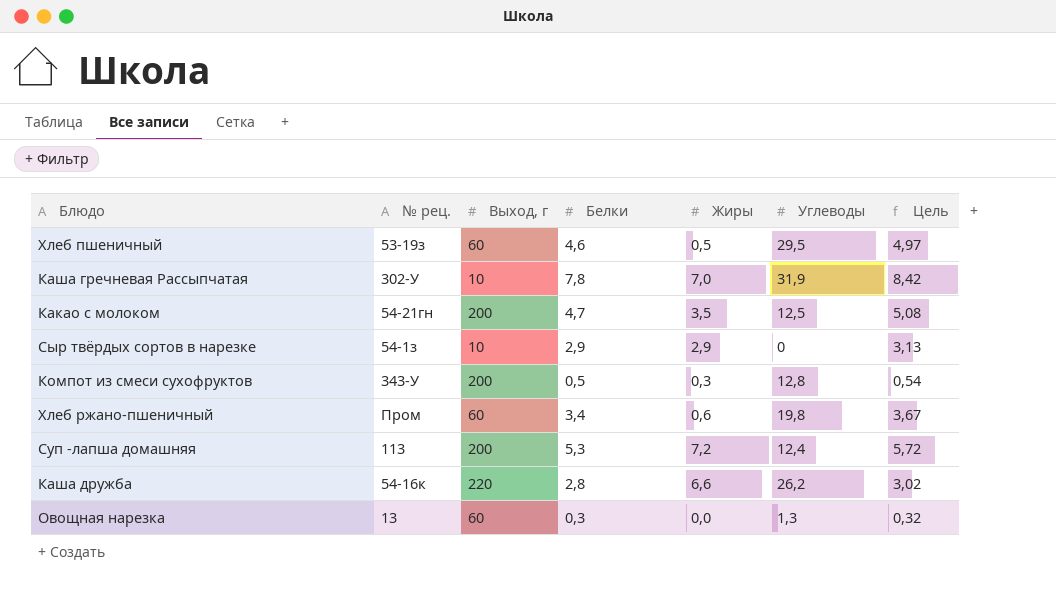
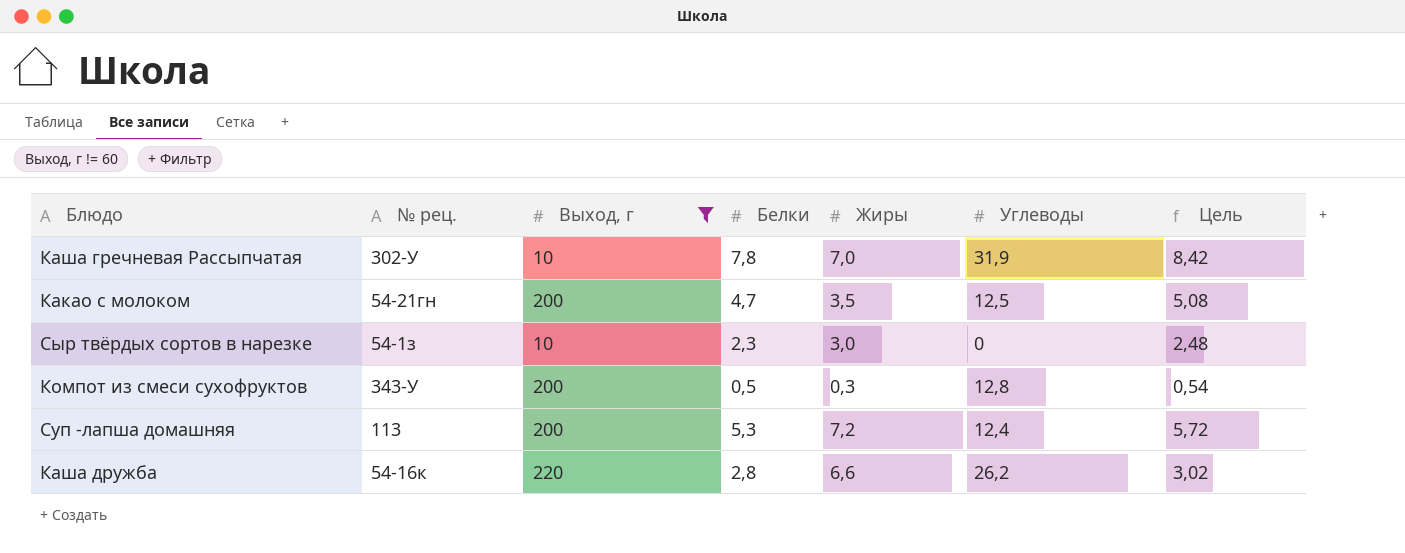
filter: none -> Выход, г != 60
Сыр твёрдых сортов в нарезке | Белки: 2,9 -> 2,3
Сыр твёрдых сортов в нарезке | Жиры: 2,9 -> 3,0
Сыр твёрдых сортов в нарезке | Цель: 3,13 -> 2,48

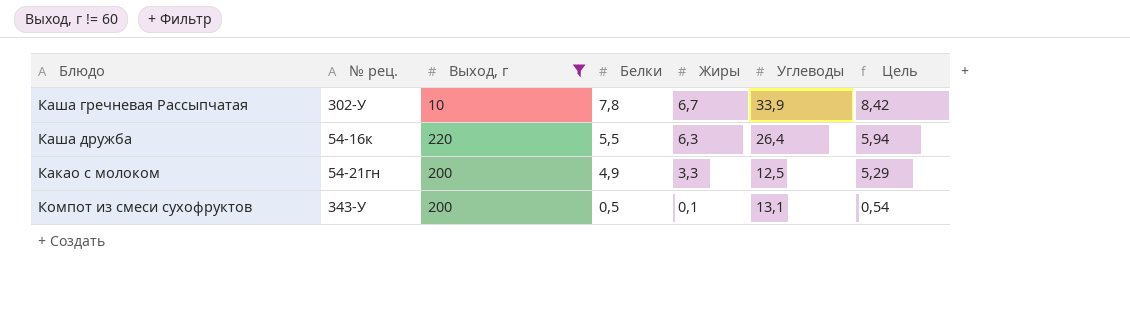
row order: none -> Белки descending
row Сыр твёрдых сортов в нарезке: 54-1з | 10 | 2,3 | 3,0 | 0 | 2,48 -> none
row Суп -лапша домашняя: 113 | 200 | 5,3 | 7,2 | 12,4 | 5,72 -> none
Каша гречневая Рассыпчатая | Жиры: 7,0 -> 6,7
Каша гречневая Рассыпчатая | Углеводы: 31,9 -> 33,9
Каша дружба | Белки: 2,8 -> 5,5
Каша дружба | Жиры: 6,6 -> 6,3
Каша дружба | Углеводы: 26,2 -> 26,4
Каша дружба | Цель: 3,02 -> 5,94
Какао с молоком | Белки: 4,7 -> 4,9
Какао с молоком | Жиры: 3,5 -> 3,3
Какао с молоком | Цель: 5,08 -> 5,29
Компот из смеси сухофруктов | Жиры: 0,3 -> 0,1
Компот из смеси сухофруктов | Углеводы: 12,8 -> 13,1

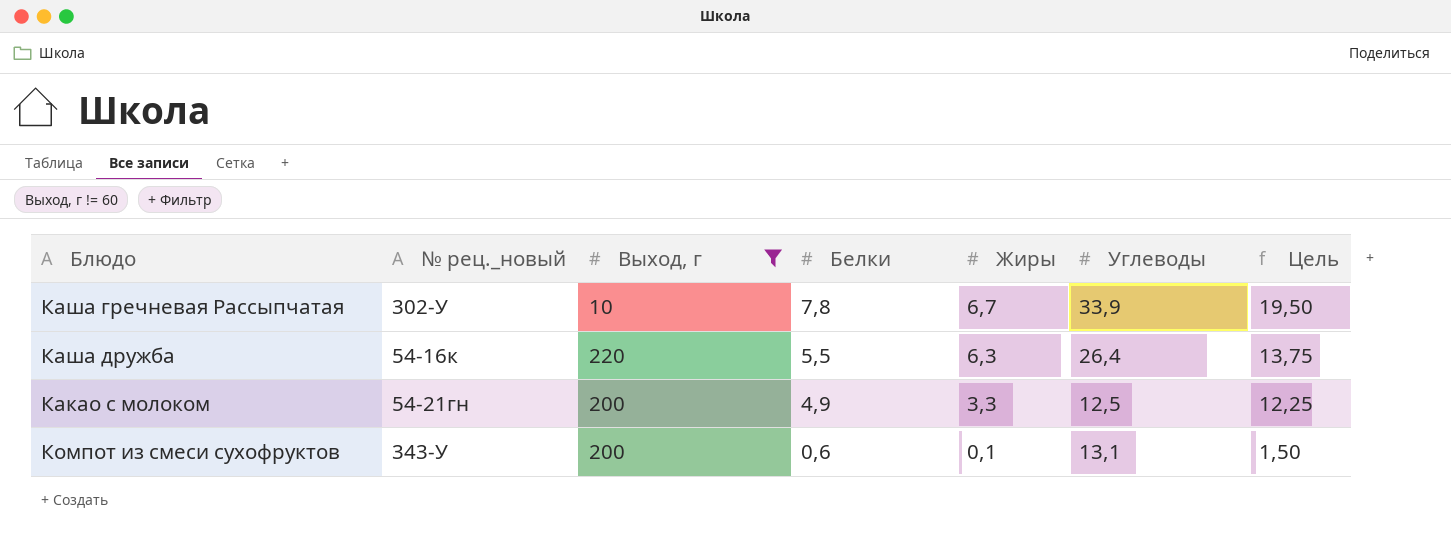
column name: № рец. -> № рец._новый
column Цель | formula: [Белки] * 1,08 -> [Белки] * 2,5
Компот из смеси сухофруктов | Белки: 0,5 -> 0,6

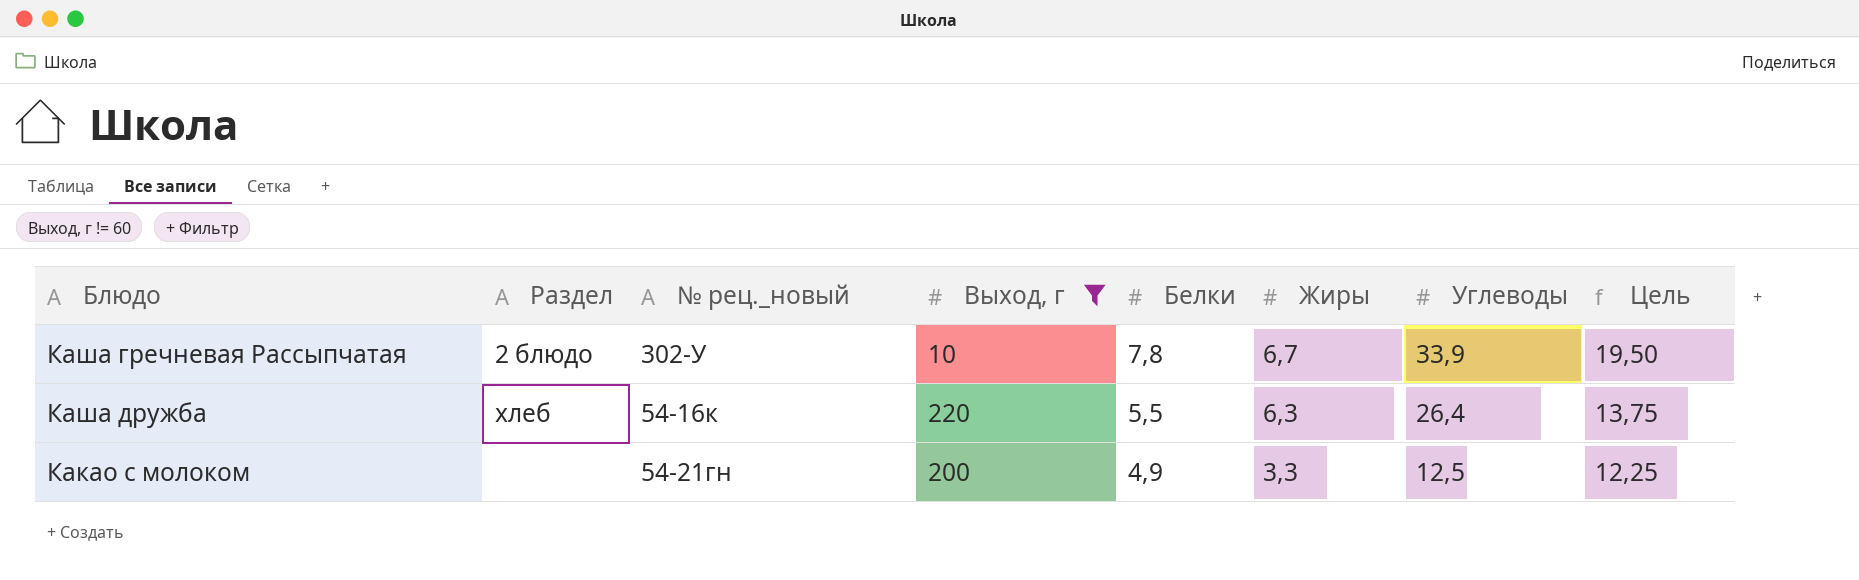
column Раздел | position: none -> 2
row Компот из смеси сухофруктов: 343-У | 200 | 0,6 | 0,1 | 13,1 | 1,50 -> none

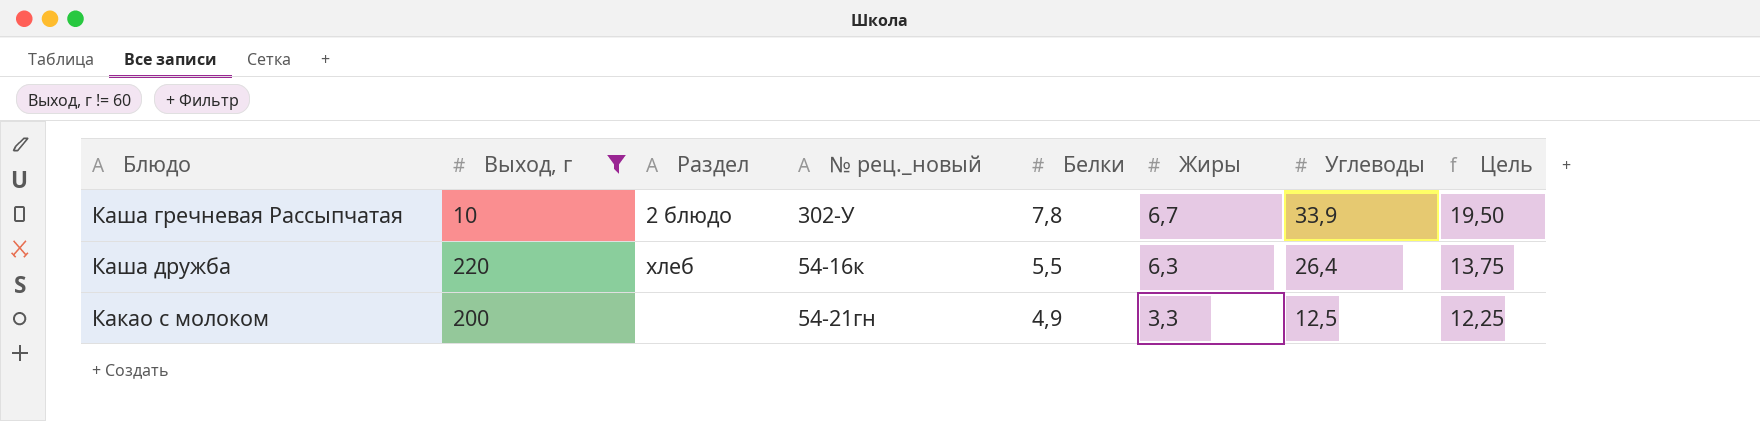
column Выход, г | position: 4 -> 2

